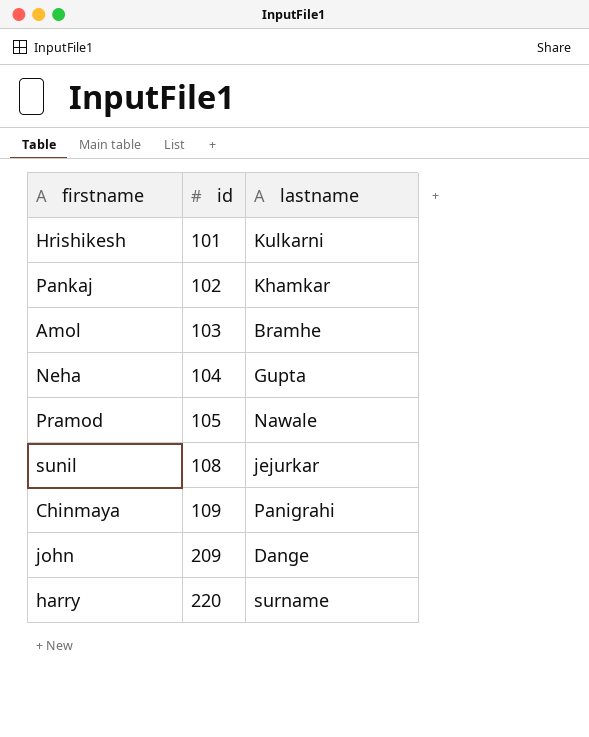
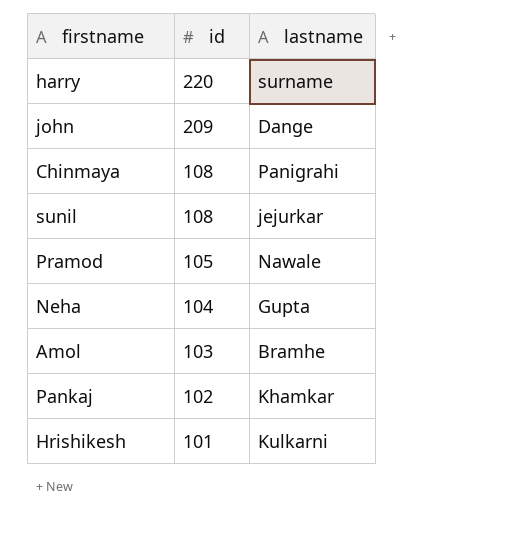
row order: id ascending -> id descending
Chinmaya | id: 109 -> 108

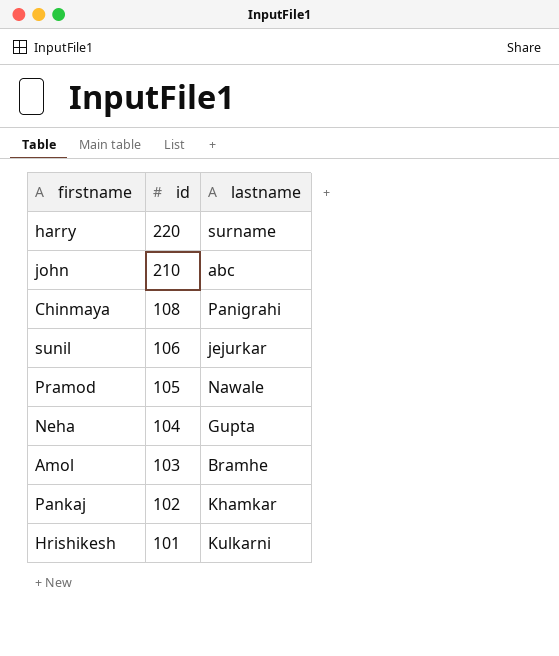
john | id: 209 -> 210
john | lastname: Dange -> abc
sunil | id: 108 -> 106

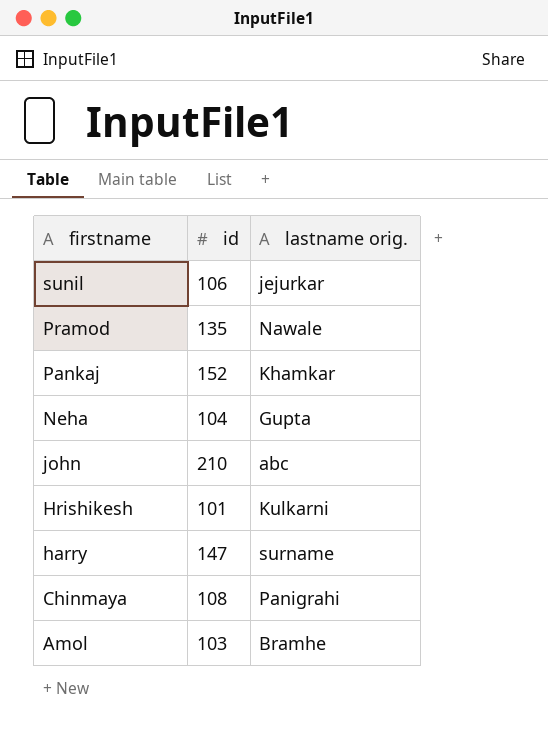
row order: id descending -> firstname descending
column name: lastname -> lastname orig.
Pramod | id: 105 -> 135
Pankaj | id: 102 -> 152
harry | id: 220 -> 147

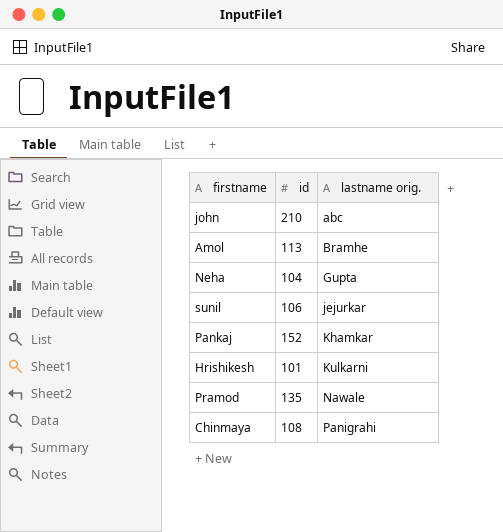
row order: firstname descending -> lastname orig. ascending
row harry: 147 | surname -> none
Amol | id: 103 -> 113

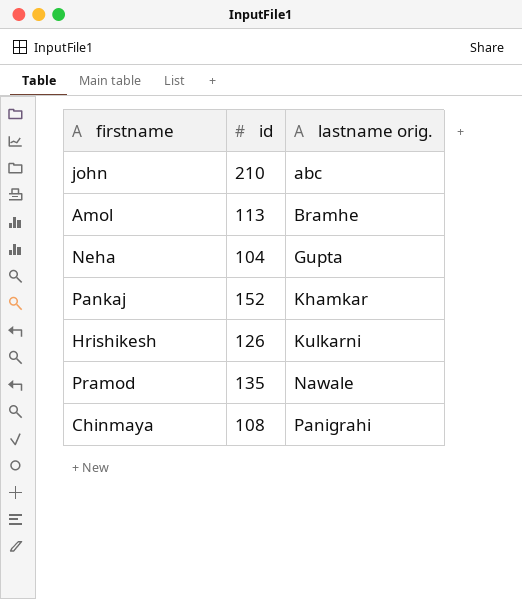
row sunil: 106 | jejurkar -> none
Hrishikesh | id: 101 -> 126

